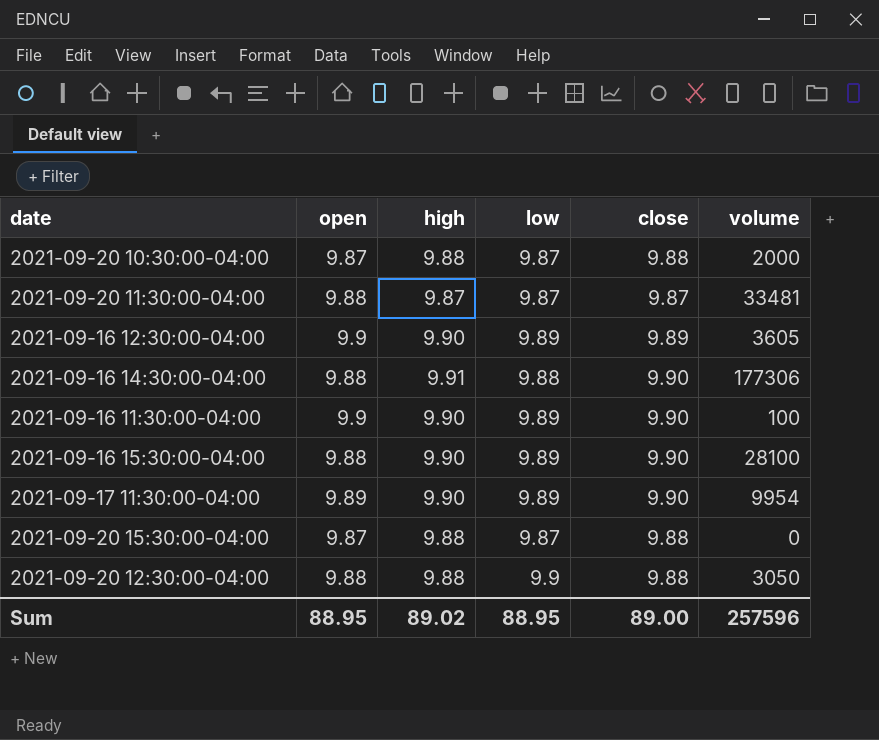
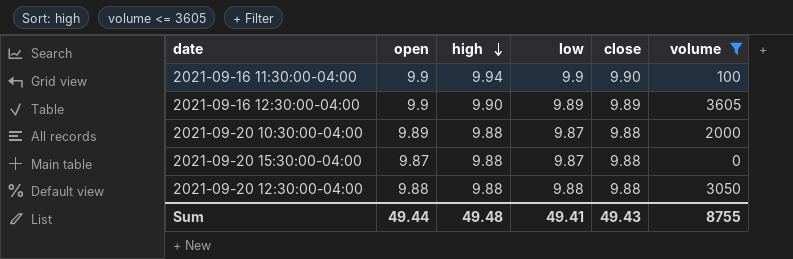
filter: none -> volume <= 3605
row order: none -> high descending
2021-09-16 11:30:00-04:00 | high: 9.90 -> 9.94
2021-09-16 11:30:00-04:00 | low: 9.89 -> 9.9
2021-09-20 10:30:00-04:00 | open: 9.87 -> 9.89
2021-09-20 12:30:00-04:00 | low: 9.9 -> 9.88
Sum | open: 88.95 -> 49.44
Sum | high: 89.02 -> 49.48
Sum | low: 88.95 -> 49.41
Sum | close: 89.00 -> 49.43
Sum | volume: 257596 -> 8755

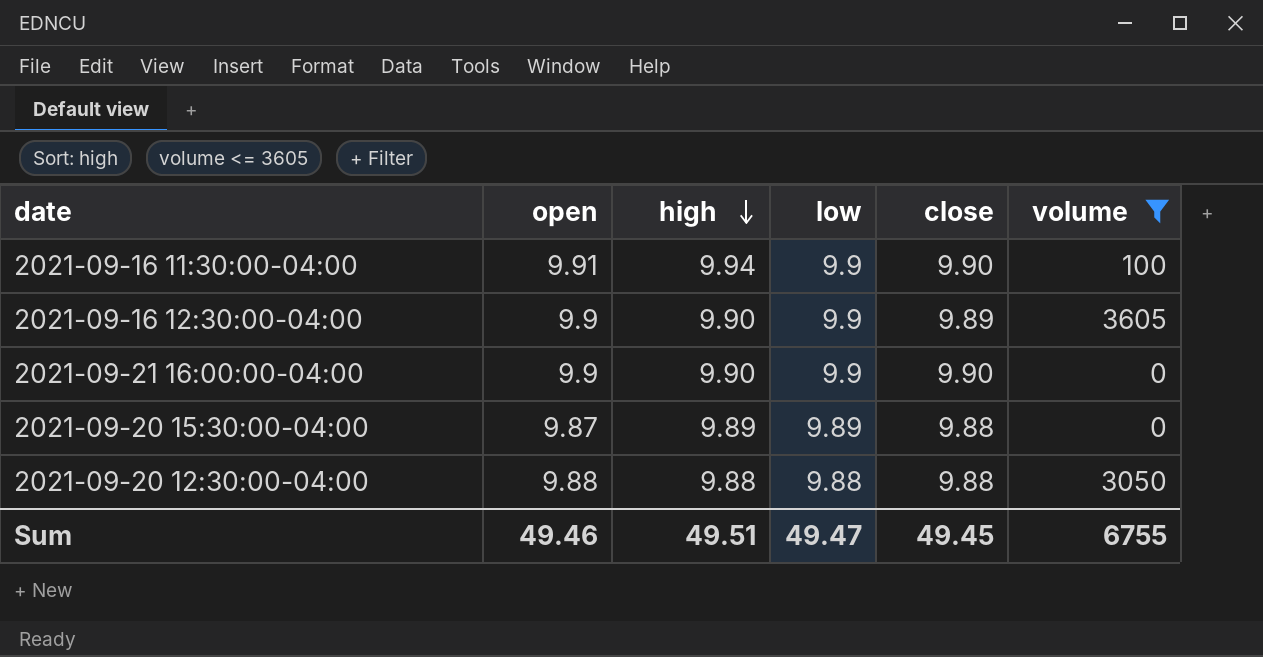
row 2021-09-20 10:30:00-04:00: 9.89 | 9.88 | 9.87 | 9.88 | 2000 -> none
2021-09-16 11:30:00-04:00 | open: 9.9 -> 9.91
2021-09-16 12:30:00-04:00 | low: 9.89 -> 9.9
row 2021-09-21 16:00:00-04:00: none -> 9.9 | 9.90 | 9.9 | 9.90 | 0
2021-09-20 15:30:00-04:00 | high: 9.88 -> 9.89
2021-09-20 15:30:00-04:00 | low: 9.87 -> 9.89
Sum | open: 49.44 -> 49.46
Sum | high: 49.48 -> 49.51
Sum | low: 49.41 -> 49.47
Sum | close: 49.43 -> 49.45
Sum | volume: 8755 -> 6755

